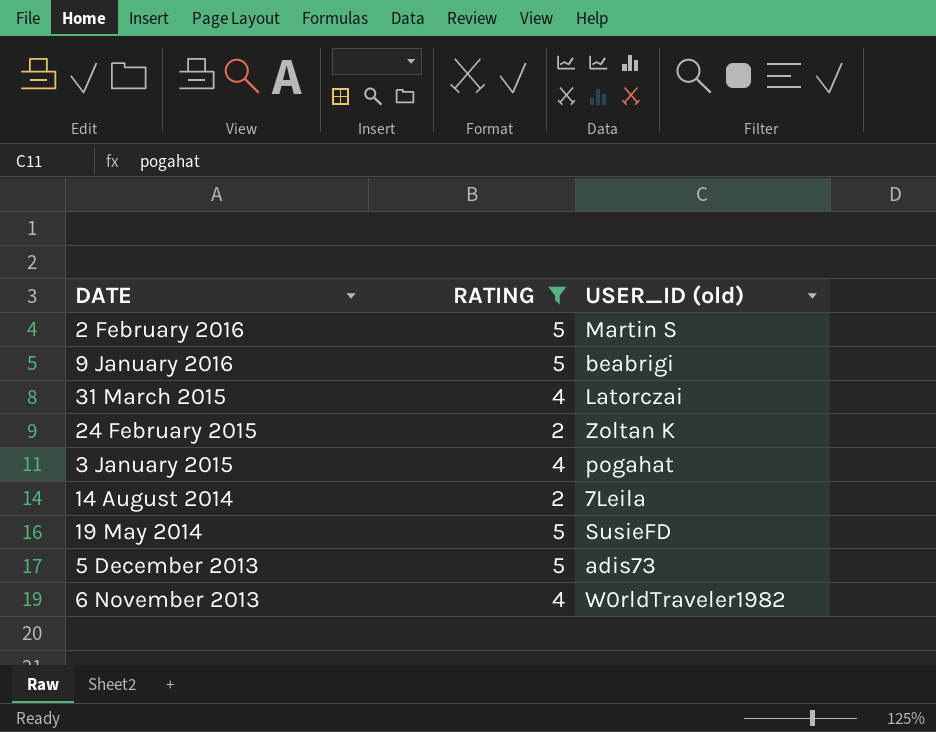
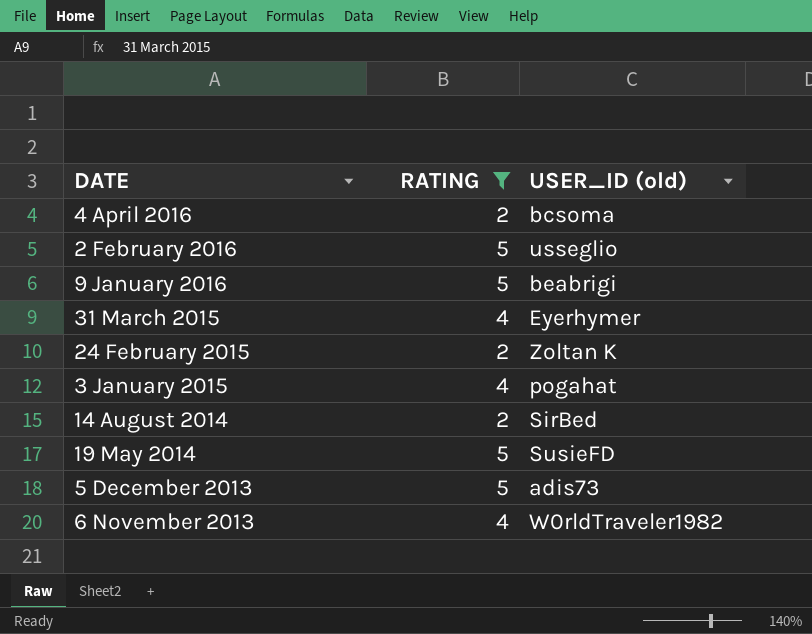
row 4 April 2016: none -> 2 | bcsoma
2 February 2016 | USER_ID (old): Martin S -> usseglio
31 March 2015 | USER_ID (old): Latorczai -> Eyerhymer
14 August 2014 | USER_ID (old): 7Leila -> SirBed

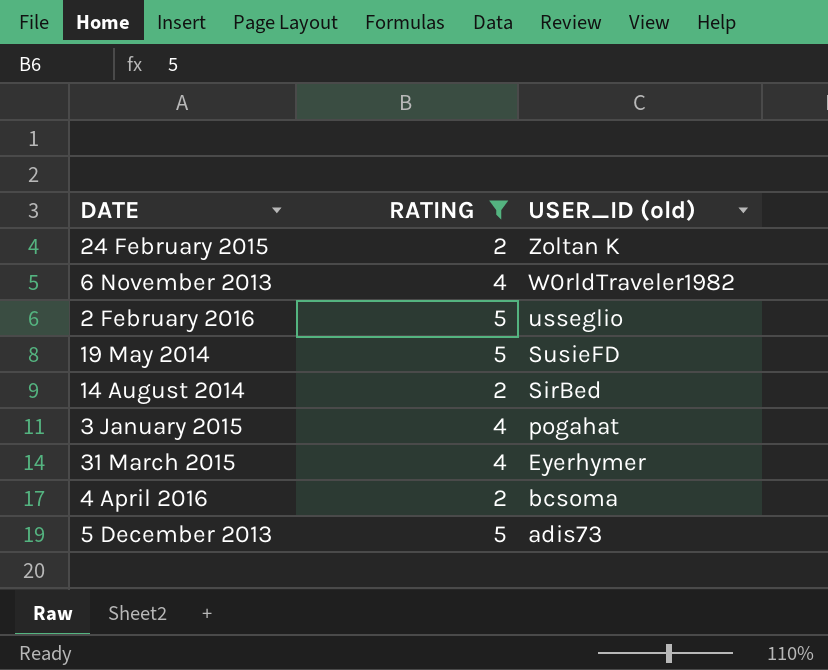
row order: DATE descending -> USER_ID (old) descending
row 9 January 2016: 5 | beabrigi -> none

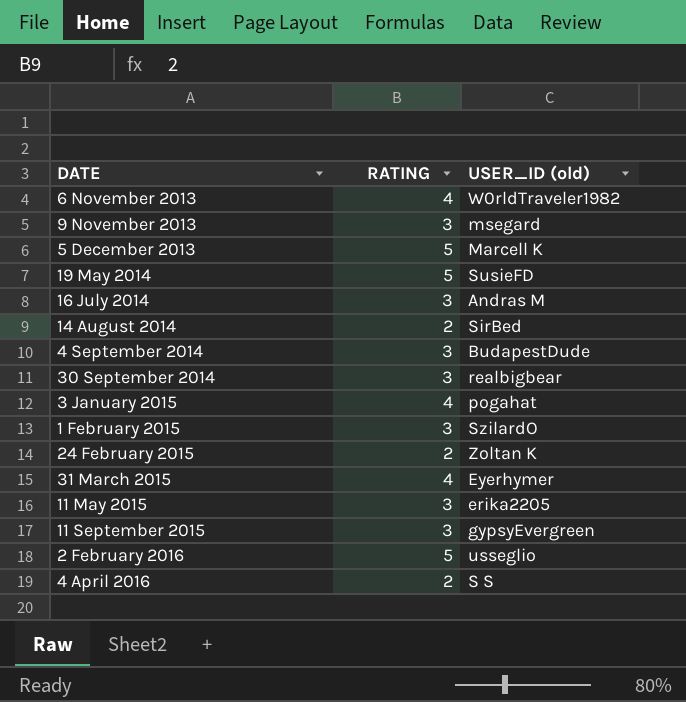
filter: RATING != 3 -> none
row order: USER_ID (old) descending -> DATE ascending
5 December 2013 | USER_ID (old): adis73 -> Marcell K
4 April 2016 | USER_ID (old): bcsoma -> S S

